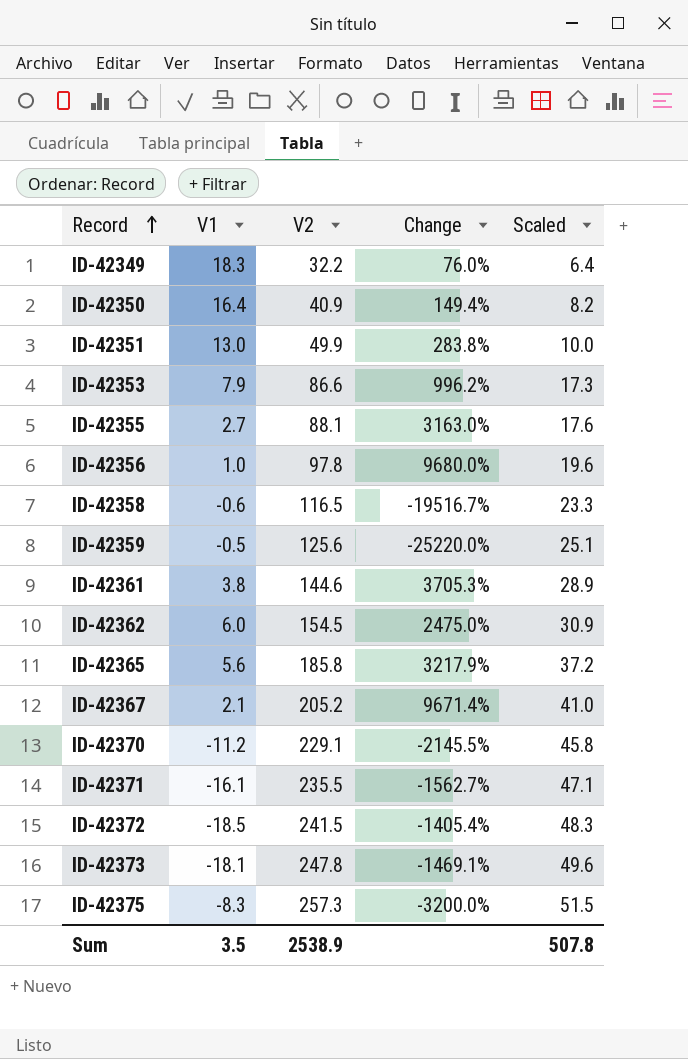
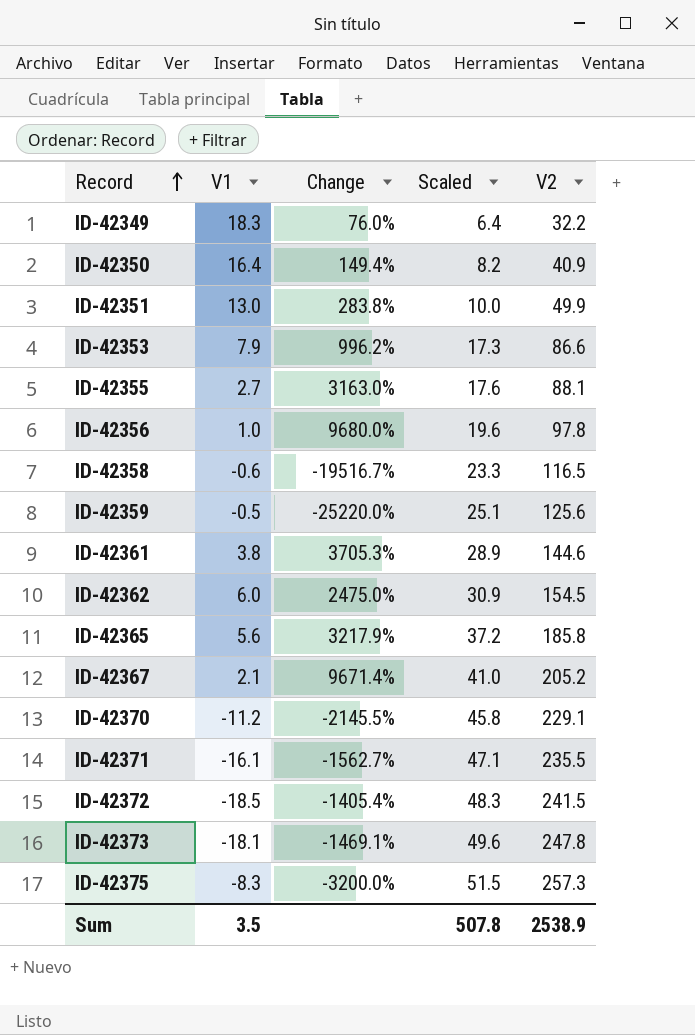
column V2 | position: 3 -> 5

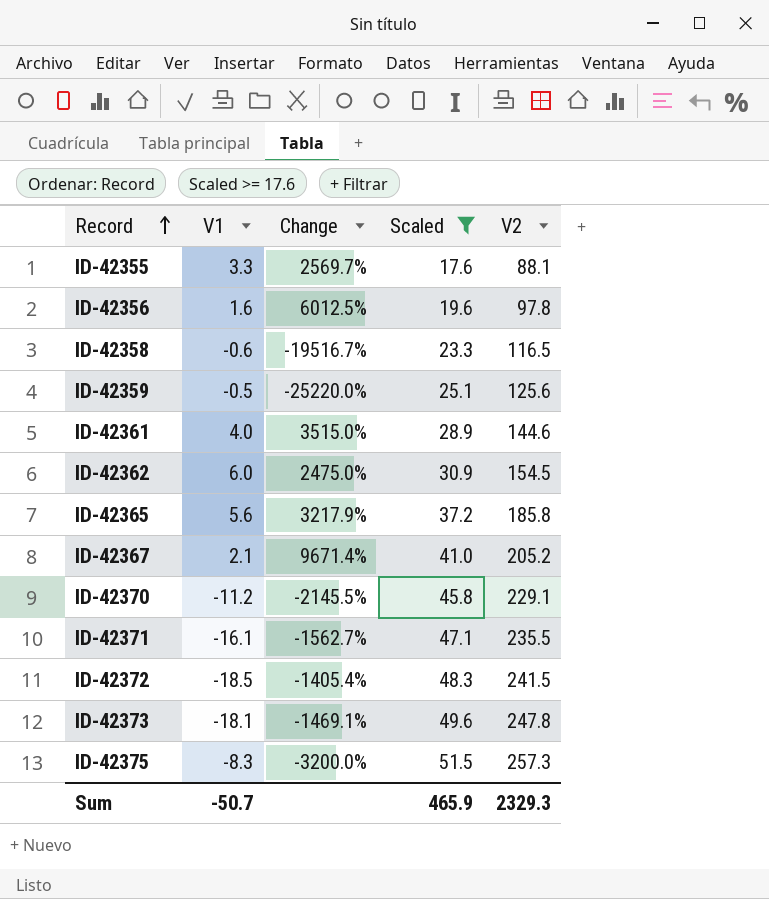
filter: none -> Scaled >= 17.6
ID-42355 | V1: 2.7 -> 3.3
ID-42355 | Change: 3163.0% -> 2569.7%
ID-42356 | V1: 1.0 -> 1.6
ID-42356 | Change: 9680.0% -> 6012.5%
ID-42361 | V1: 3.8 -> 4.0
ID-42361 | Change: 3705.3% -> 3515.0%
Sum | V1: 3.5 -> -50.7
Sum | Scaled: 507.8 -> 465.9
Sum | V2: 2538.9 -> 2329.3

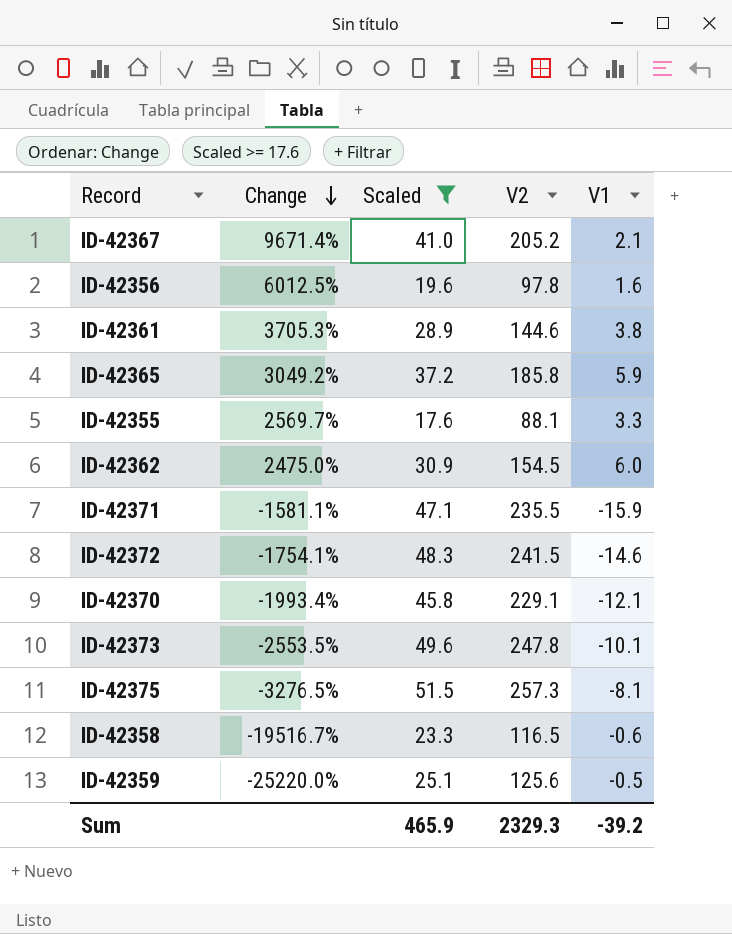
row order: Record ascending -> Change descending
column V1 | position: 2 -> 5
ID-42361 | Change: 3515.0% -> 3705.3%
ID-42361 | V1: 4.0 -> 3.8
ID-42365 | Change: 3217.9% -> 3049.2%
ID-42365 | V1: 5.6 -> 5.9
ID-42371 | Change: -1562.7% -> -1581.1%
ID-42371 | V1: -16.1 -> -15.9
ID-42372 | Change: -1405.4% -> -1754.1%
ID-42372 | V1: -18.5 -> -14.6
ID-42370 | Change: -2145.5% -> -1993.4%
ID-42370 | V1: -11.2 -> -12.1
ID-42373 | Change: -1469.1% -> -2553.5%
ID-42373 | V1: -18.1 -> -10.1
ID-42375 | Change: -3200.0% -> -3276.5%
ID-42375 | V1: -8.3 -> -8.1
Sum | V1: -50.7 -> -39.2

